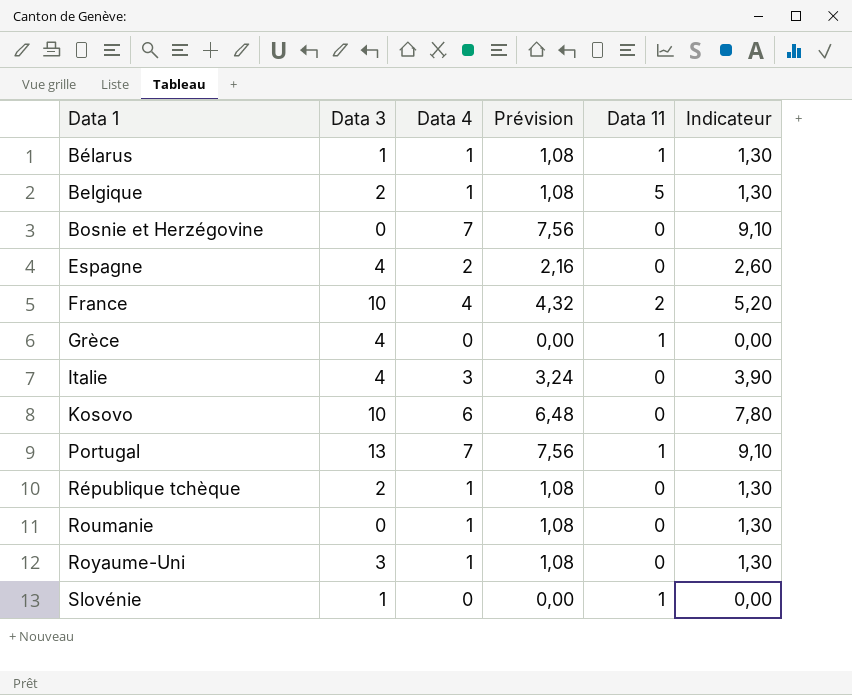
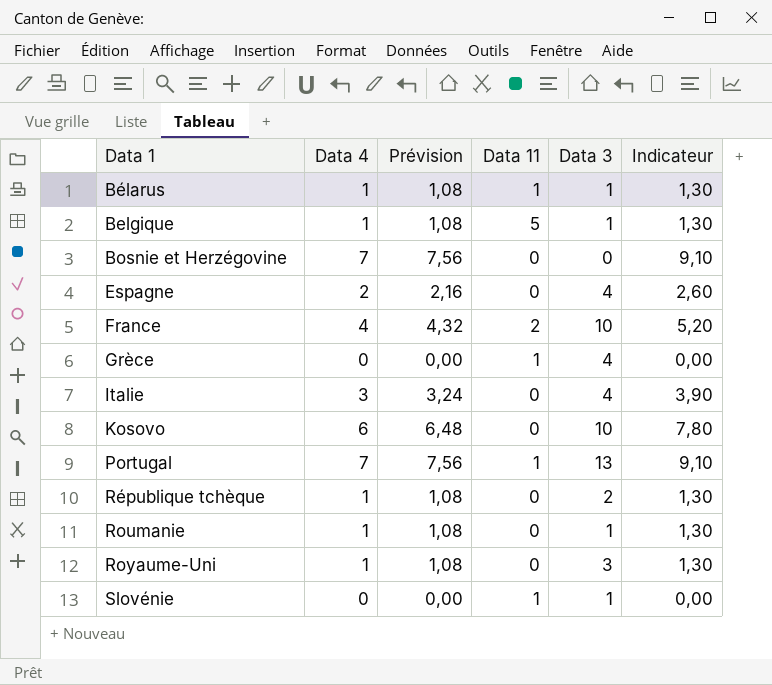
column Data 3 | position: 2 -> 5
Belgique | Data 3: 2 -> 1
Roumanie | Data 3: 0 -> 1

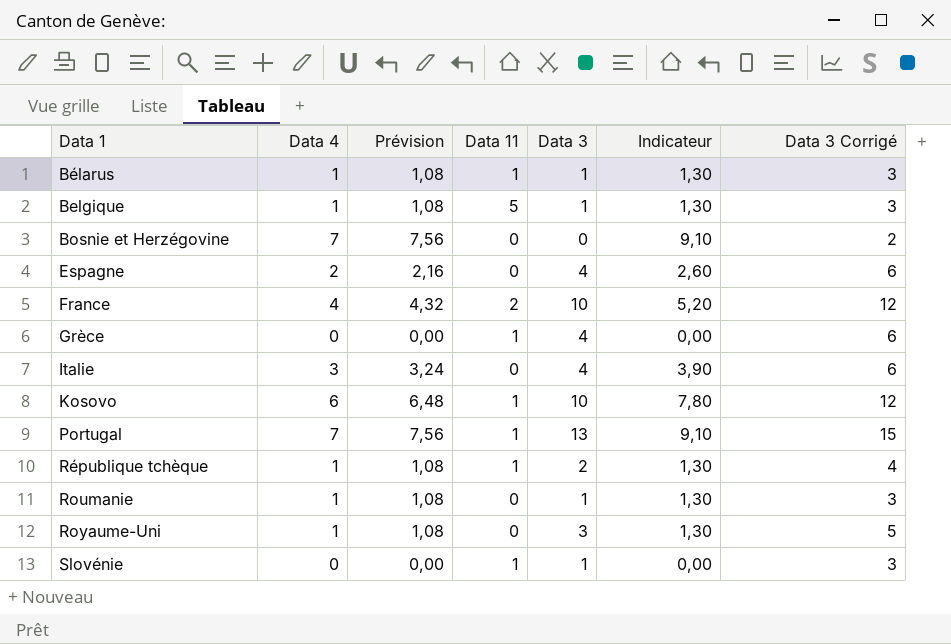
column Data 3 Corrigé | formula: none -> [Data 3] + 2
Kosovo | Data 11: 0 -> 1
République tchèque | Data 11: 0 -> 1

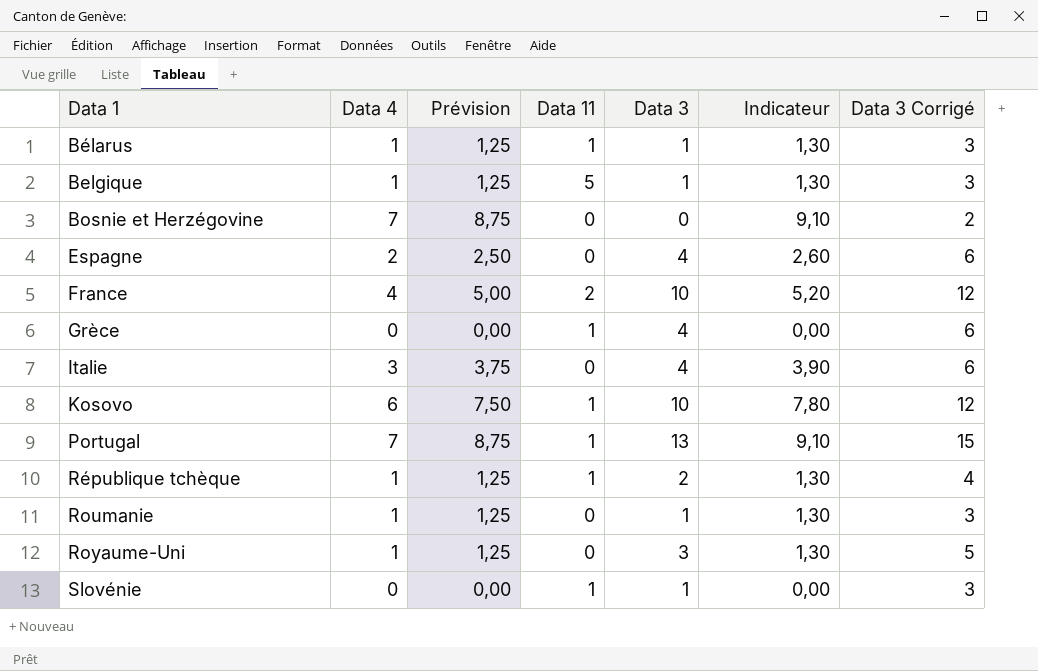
column Prévision | formula: [Data 4] * 1,08 -> [Data 4] * 1,25

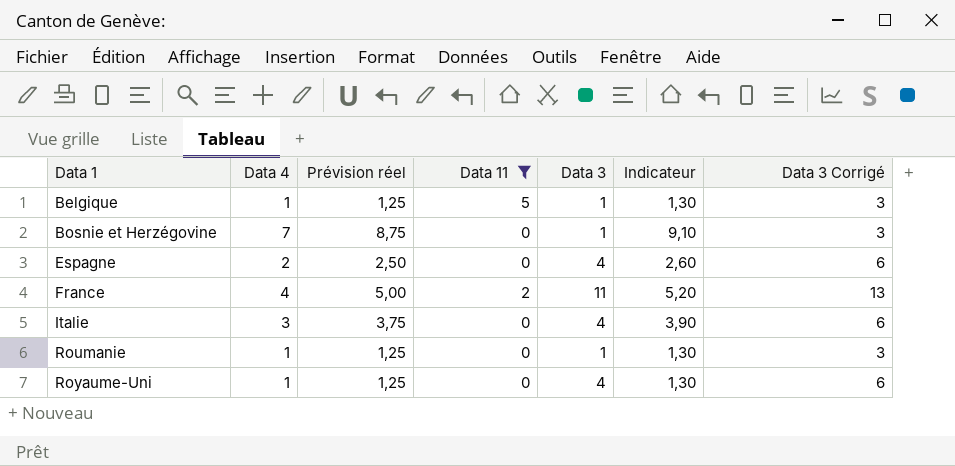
filter: none -> Data 11 != 1
column name: Prévision -> Prévision réel
Bosnie et Herzégovine | Data 3: 0 -> 1
Bosnie et Herzégovine | Data 3 Corrigé: 2 -> 3
France | Data 3: 10 -> 11
France | Data 3 Corrigé: 12 -> 13
Royaume-Uni | Data 3: 3 -> 4
Royaume-Uni | Data 3 Corrigé: 5 -> 6

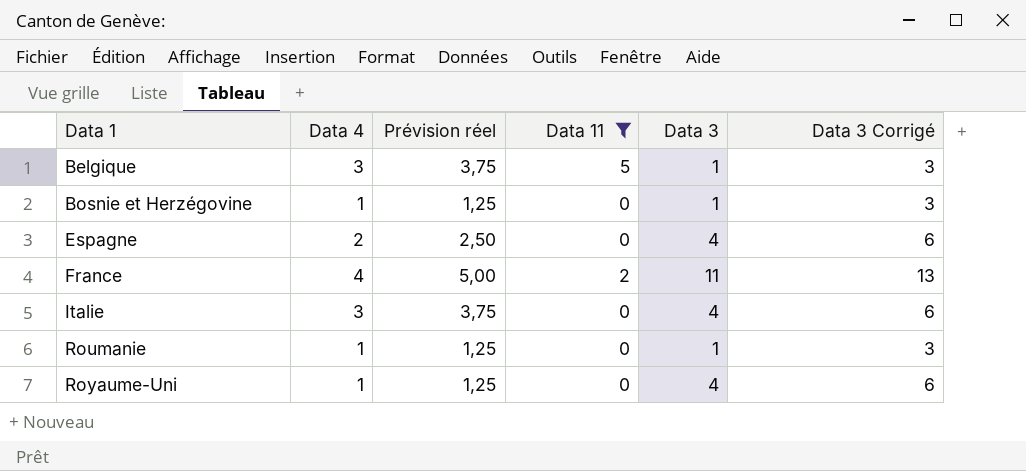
column Indicateur | formula: [Data 4] * 1,3 -> none
Belgique | Data 4: 1 -> 3
Belgique | Prévision réel: 1,25 -> 3,75
Bosnie et Herzégovine | Data 4: 7 -> 1
Bosnie et Herzégovine | Prévision réel: 8,75 -> 1,25

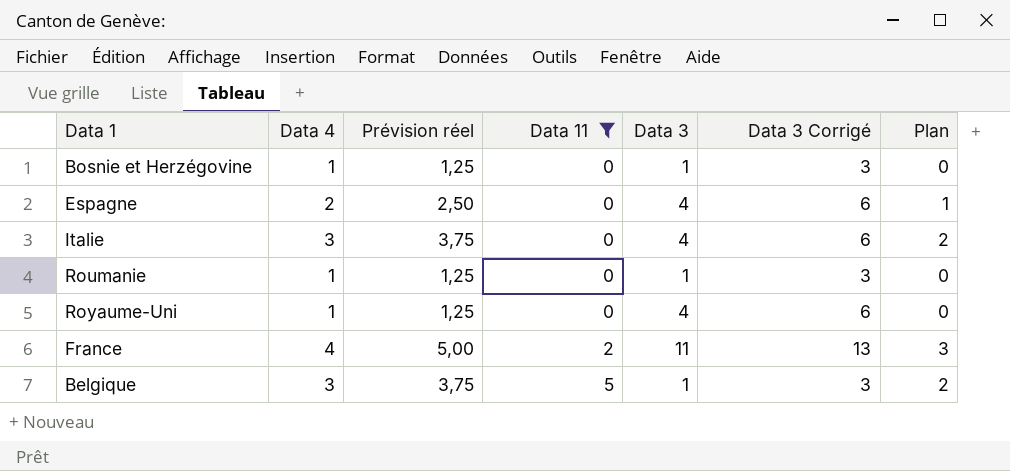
row order: Data 1 ascending -> Data 11 ascending
column Plan | formula: none -> [Data 4] - 1

